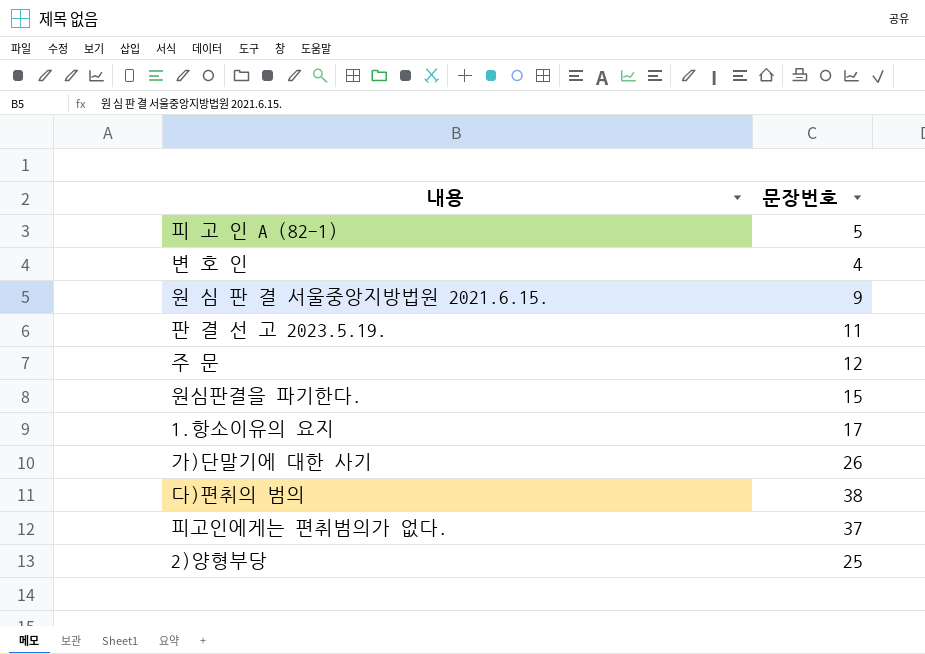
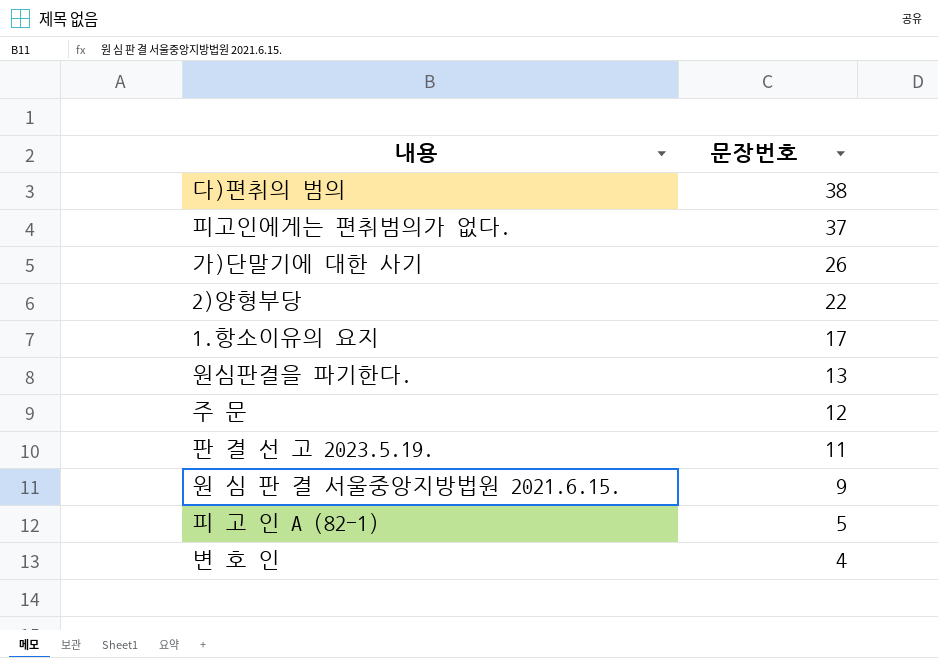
row order: none -> 문장번호 descending
2)양형부당 | 문장번호: 25 -> 22
원심판결을 파기한다. | 문장번호: 15 -> 13

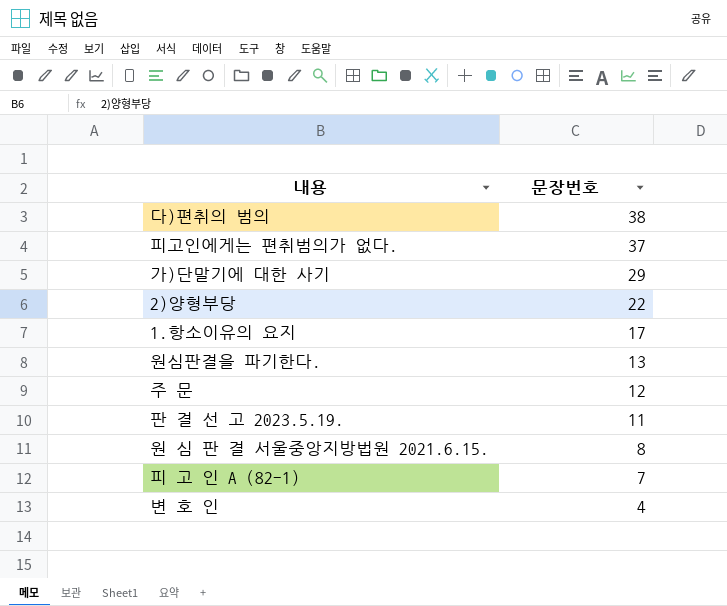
가)단말기에 대한 사기 | 문장번호: 26 -> 29
원 심 판 결 서울중앙지방법원 2021.6.15. | 문장번호: 9 -> 8
피 고 인 A (82-1) | 문장번호: 5 -> 7

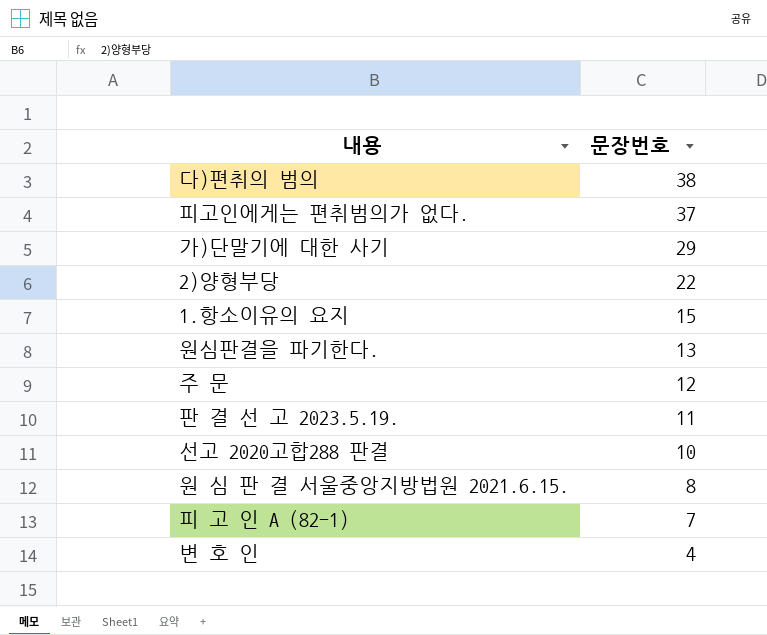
1.항소이유의 요지 | 문장번호: 17 -> 15
row 선고 2020고합288 판결: none -> 10

